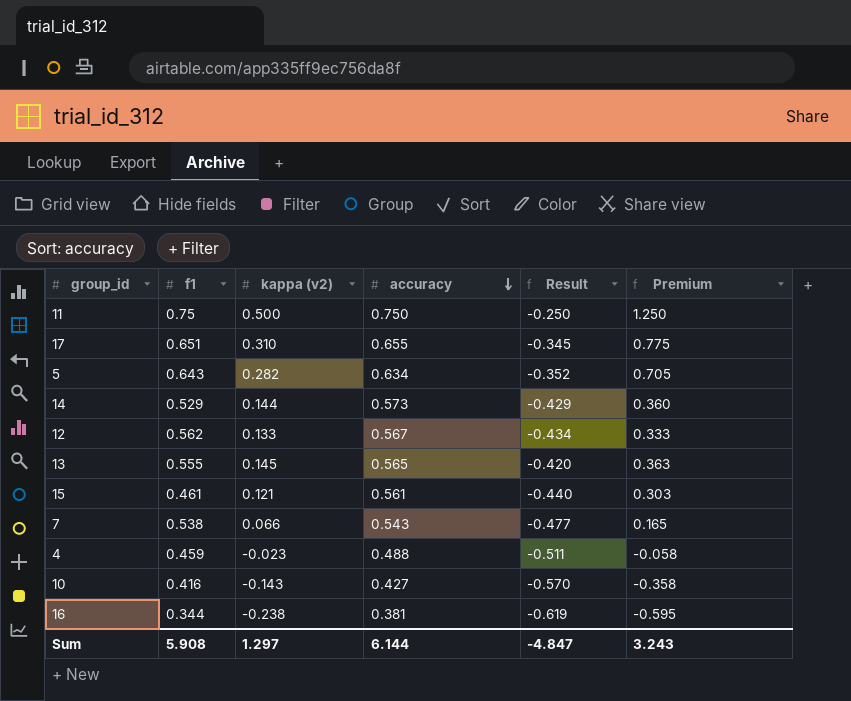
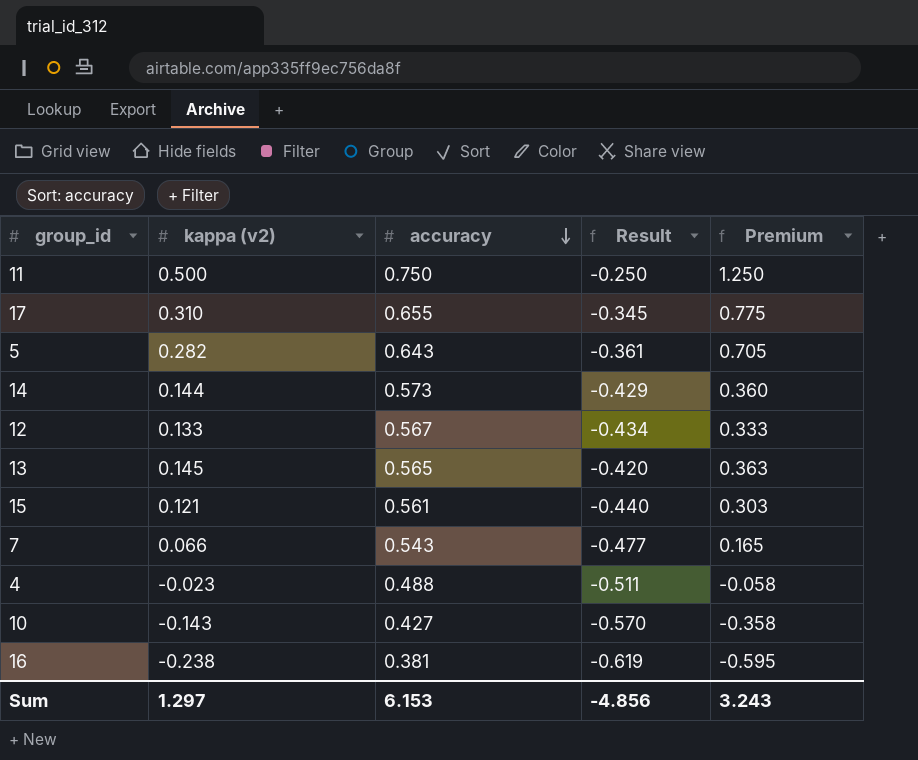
column f1 | position: 2 -> none
5 | accuracy: 0.634 -> 0.643
5 | Result: -0.352 -> -0.361
Sum | accuracy: 6.144 -> 6.153
Sum | Result: -4.847 -> -4.856

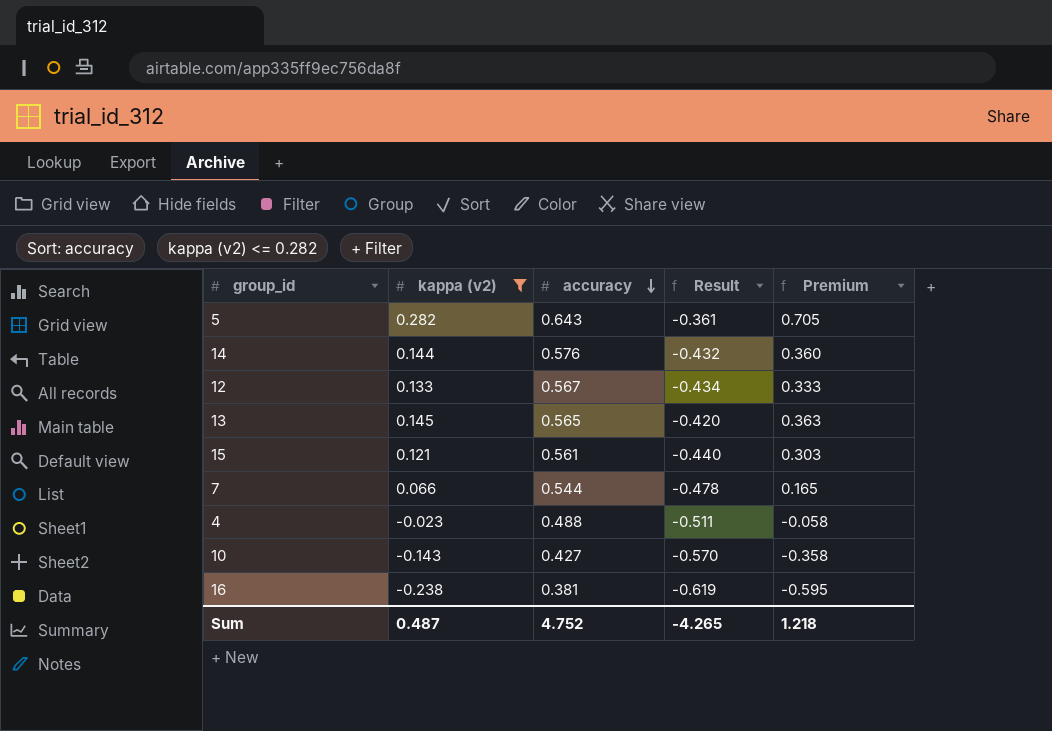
filter: none -> kappa (v2) <= 0.282
14 | accuracy: 0.573 -> 0.576
14 | Result: -0.429 -> -0.432
7 | accuracy: 0.543 -> 0.544
7 | Result: -0.477 -> -0.478
Sum | kappa (v2): 1.297 -> 0.487
Sum | accuracy: 6.153 -> 4.752
Sum | Result: -4.856 -> -4.265
Sum | Premium: 3.243 -> 1.218

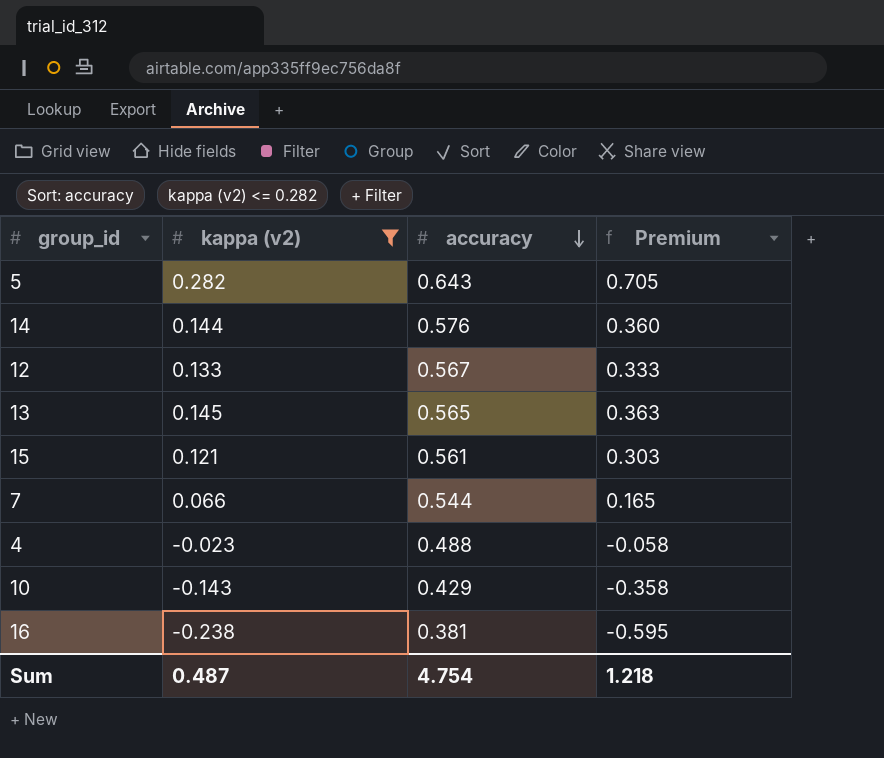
column Result | formula: [kappa (v2)] - [accuracy] -> none
10 | accuracy: 0.427 -> 0.429
Sum | accuracy: 4.752 -> 4.754

